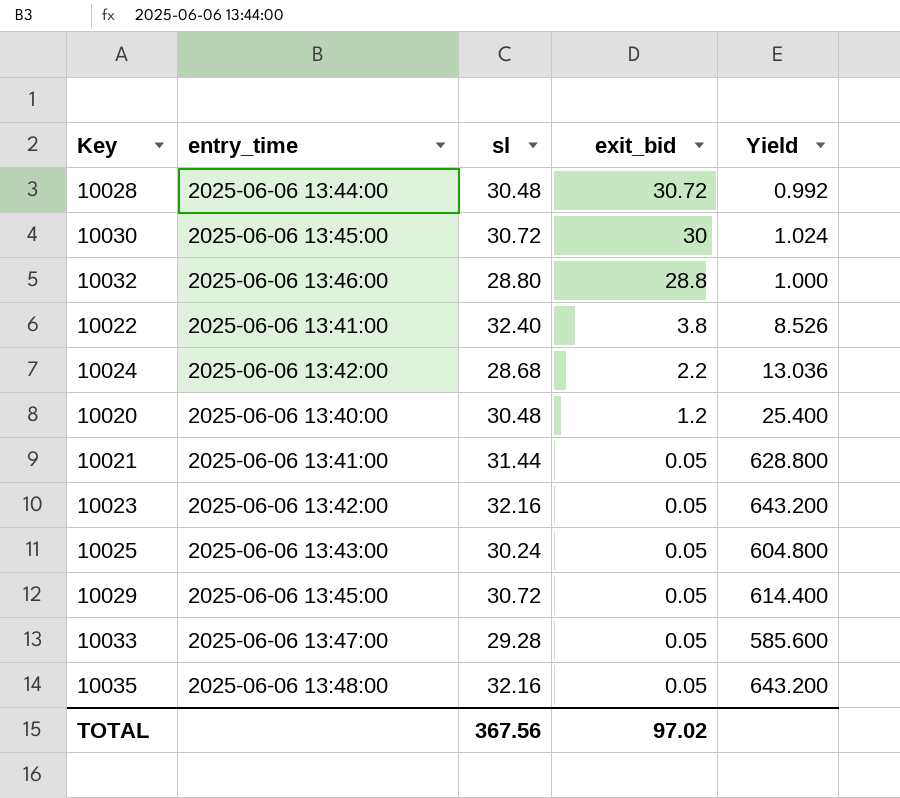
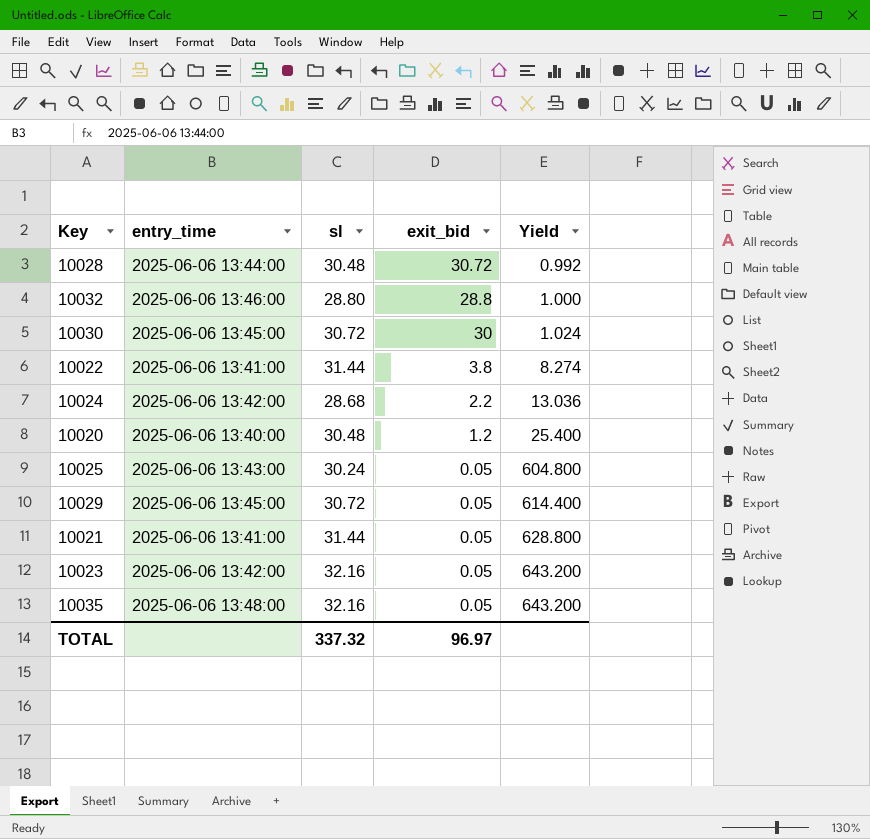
row order: exit_bid descending -> Yield ascending
row 10033: 2025-06-06 13:47:00 | 29.28 | 0.05 | 585.600 -> none
10022 | sl: 32.40 -> 31.44
10022 | Yield: 8.526 -> 8.274
TOTAL | sl: 367.56 -> 337.32
TOTAL | exit_bid: 97.02 -> 96.97

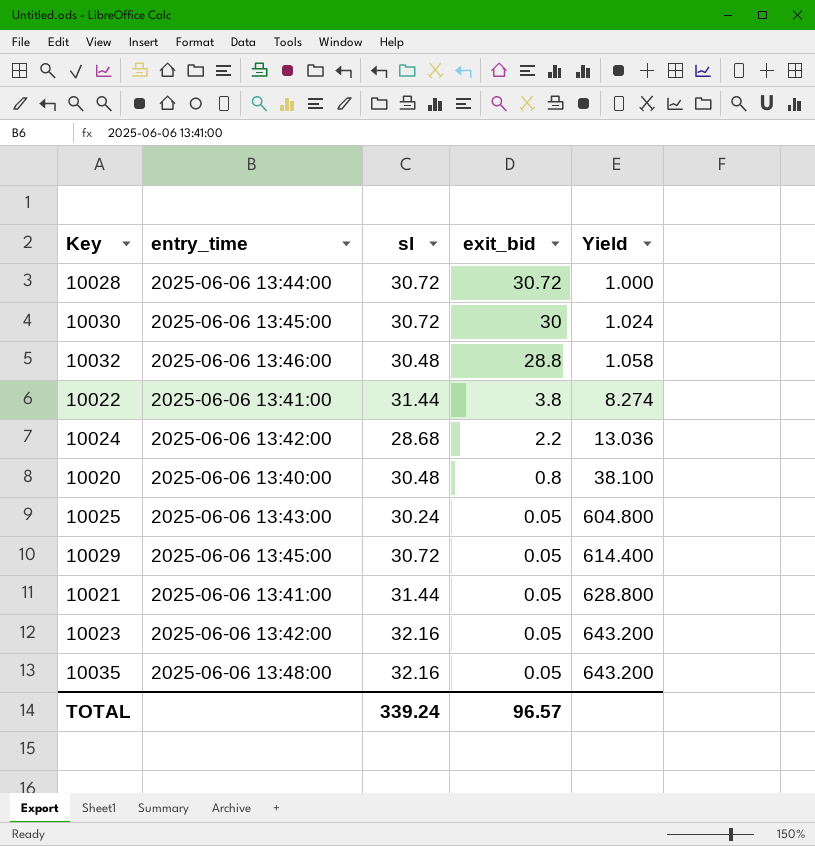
row order: Yield ascending -> exit_bid descending
10028 | sl: 30.48 -> 30.72
10028 | Yield: 0.992 -> 1.000
10032 | sl: 28.80 -> 30.48
10032 | Yield: 1.000 -> 1.058
10020 | exit_bid: 1.2 -> 0.8
10020 | Yield: 25.400 -> 38.100
TOTAL | sl: 337.32 -> 339.24
TOTAL | exit_bid: 96.97 -> 96.57

